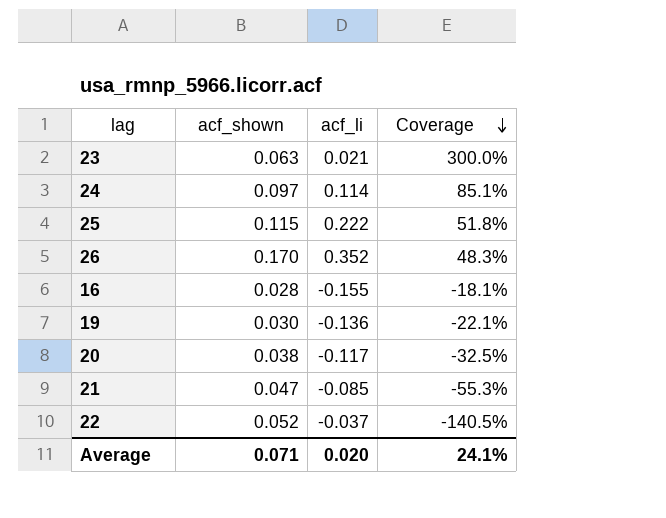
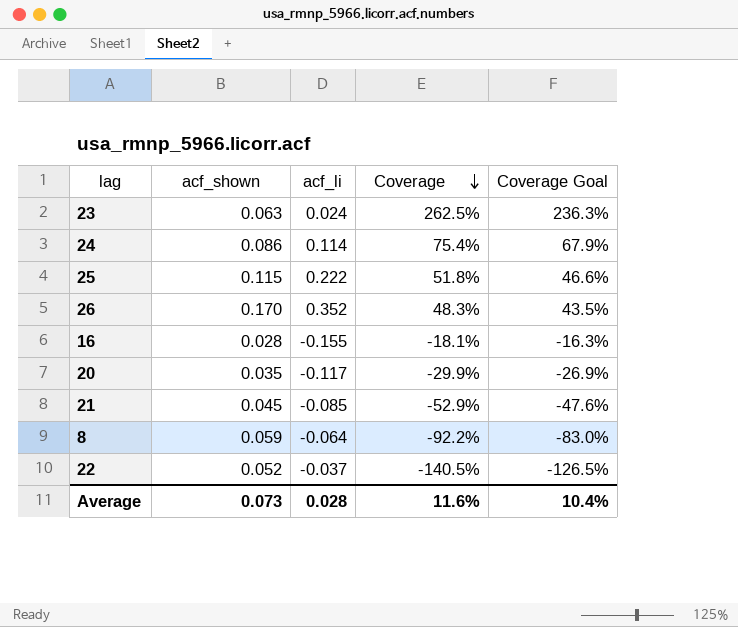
column Coverage Goal | formula: none -> [Coverage] * 0.9
row 19: 0.030 | -0.136 | -22.1% -> none
23 | acf_li: 0.021 -> 0.024
23 | Coverage: 300.0% -> 262.5%
24 | acf_shown: 0.097 -> 0.086
24 | Coverage: 85.1% -> 75.4%
20 | acf_shown: 0.038 -> 0.035
20 | Coverage: -32.5% -> -29.9%
21 | acf_shown: 0.047 -> 0.045
21 | Coverage: -55.3% -> -52.9%
row 8: none -> 0.059 | -0.064 | -92.2% | -83.0%
Average | acf_shown: 0.071 -> 0.073
Average | acf_li: 0.020 -> 0.028
Average | Coverage: 24.1% -> 11.6%

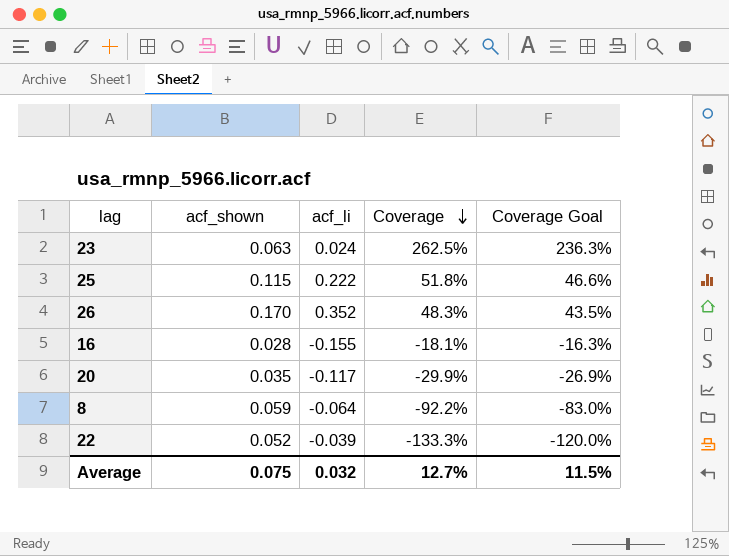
row 24: 0.086 | 0.114 | 75.4% | 67.9% -> none
row 21: 0.045 | -0.085 | -52.9% | -47.6% -> none
22 | acf_li: -0.037 -> -0.039
22 | Coverage: -140.5% -> -133.3%
22 | Coverage Goal: -126.5% -> -120.0%
Average | acf_shown: 0.073 -> 0.075
Average | acf_li: 0.028 -> 0.032
Average | Coverage: 11.6% -> 12.7%
Average | Coverage Goal: 10.4% -> 11.5%

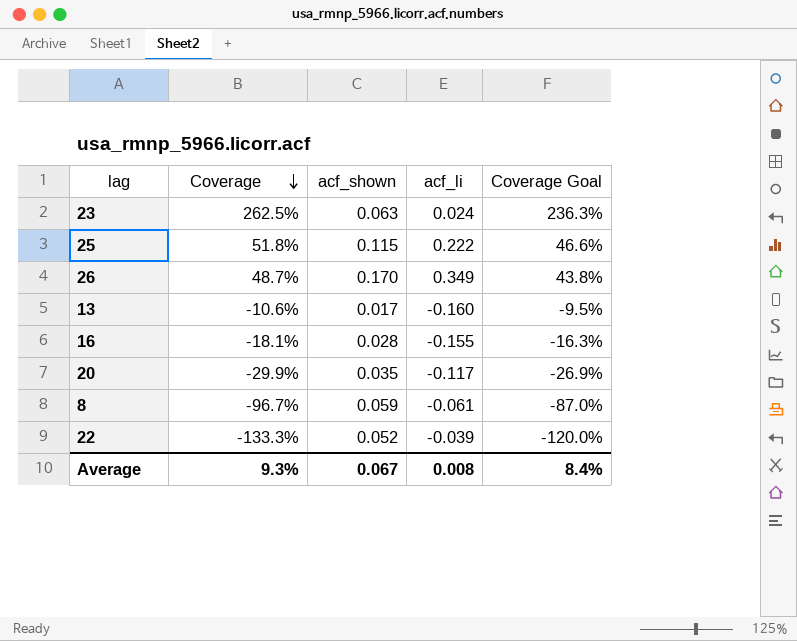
column Coverage | position: 4 -> 2
26 | Coverage: 48.3% -> 48.7%
26 | acf_li: 0.352 -> 0.349
26 | Coverage Goal: 43.5% -> 43.8%
row 13: none -> -10.6% | 0.017 | -0.160 | -9.5%
8 | Coverage: -92.2% -> -96.7%
8 | acf_li: -0.064 -> -0.061
8 | Coverage Goal: -83.0% -> -87.0%
Average | Coverage: 12.7% -> 9.3%
Average | acf_shown: 0.075 -> 0.067
Average | acf_li: 0.032 -> 0.008
Average | Coverage Goal: 11.5% -> 8.4%

